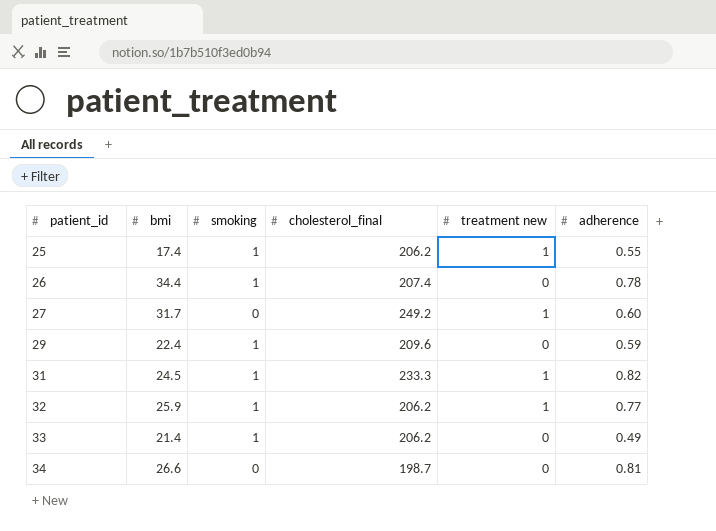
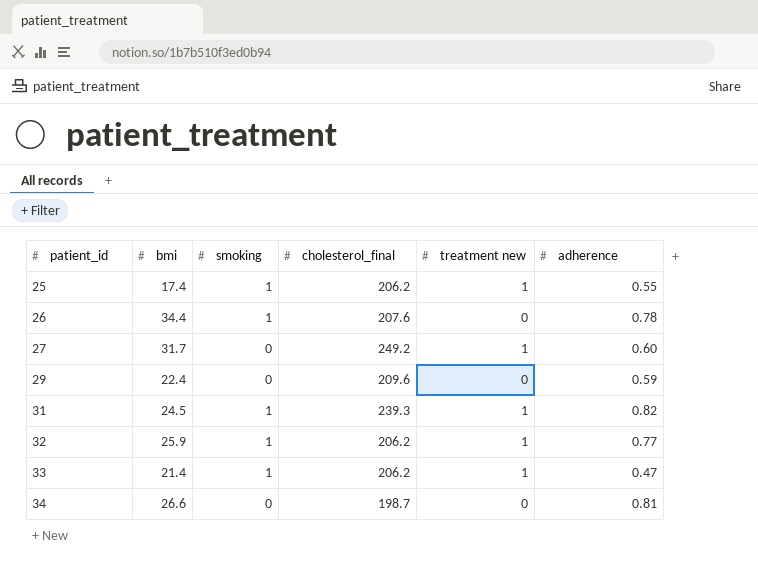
26 | cholesterol_final: 207.4 -> 207.6
29 | smoking: 1 -> 0
31 | cholesterol_final: 233.3 -> 239.3
33 | treatment new: 0 -> 1
33 | adherence: 0.49 -> 0.47

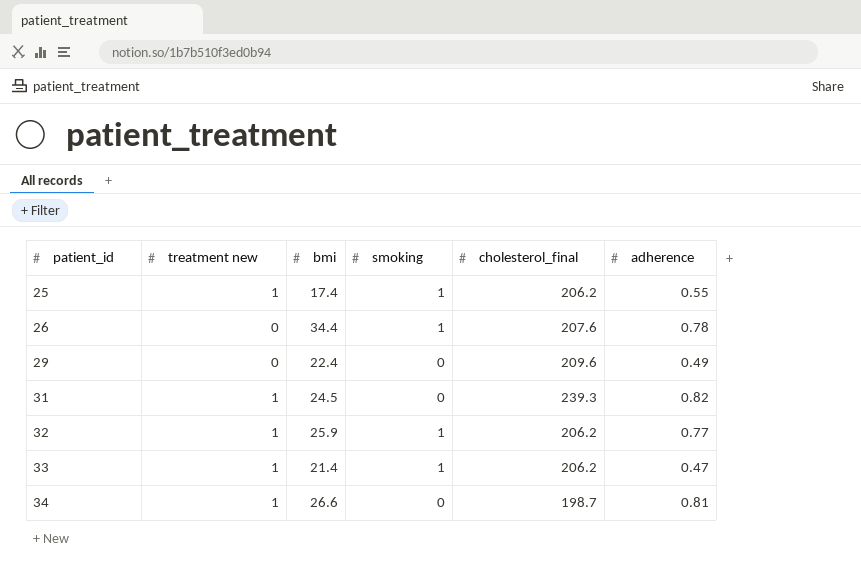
column treatment new | position: 5 -> 2
row 27: 31.7 | 0 | 249.2 | 1 | 0.60 -> none
29 | adherence: 0.59 -> 0.49
31 | smoking: 1 -> 0
34 | treatment new: 0 -> 1

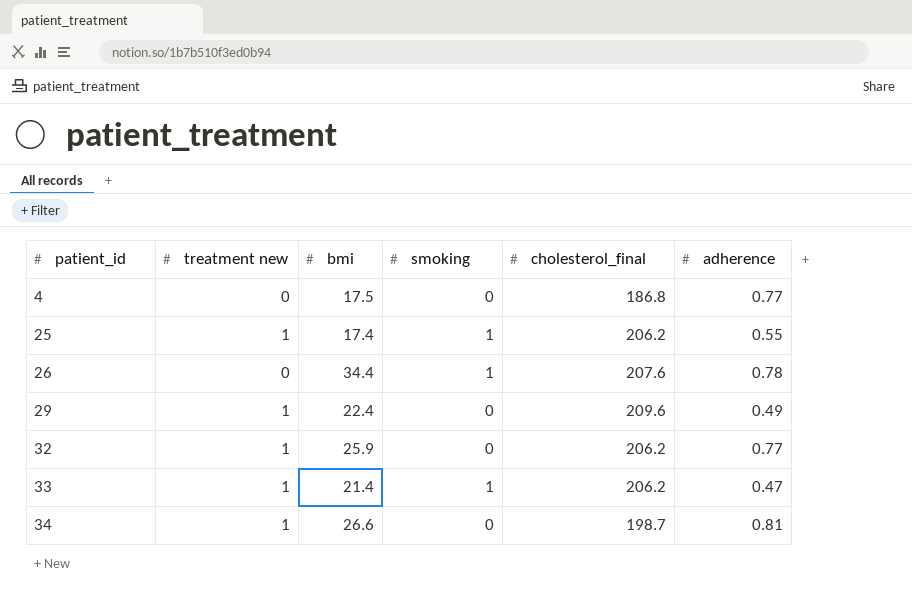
row 31: 1 | 24.5 | 0 | 239.3 | 0.82 -> none
row 4: none -> 0 | 17.5 | 0 | 186.8 | 0.77
29 | treatment new: 0 -> 1
32 | smoking: 1 -> 0

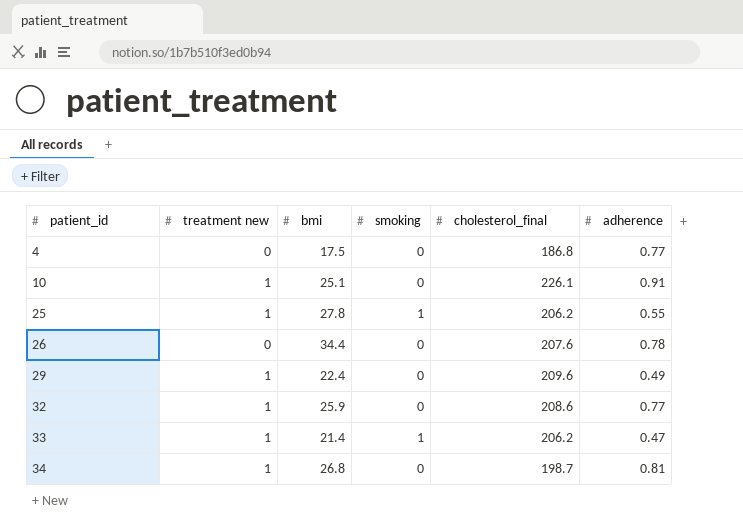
row 10: none -> 1 | 25.1 | 0 | 226.1 | 0.91
25 | bmi: 17.4 -> 27.8
26 | smoking: 1 -> 0
32 | cholesterol_final: 206.2 -> 208.6
34 | bmi: 26.6 -> 26.8

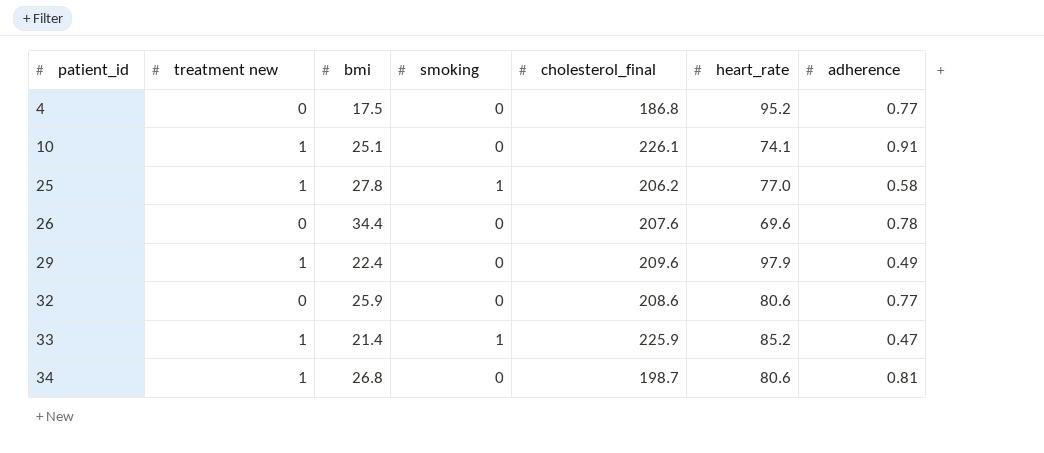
column heart_rate | position: none -> 6
25 | adherence: 0.55 -> 0.58
32 | treatment new: 1 -> 0
33 | cholesterol_final: 206.2 -> 225.9

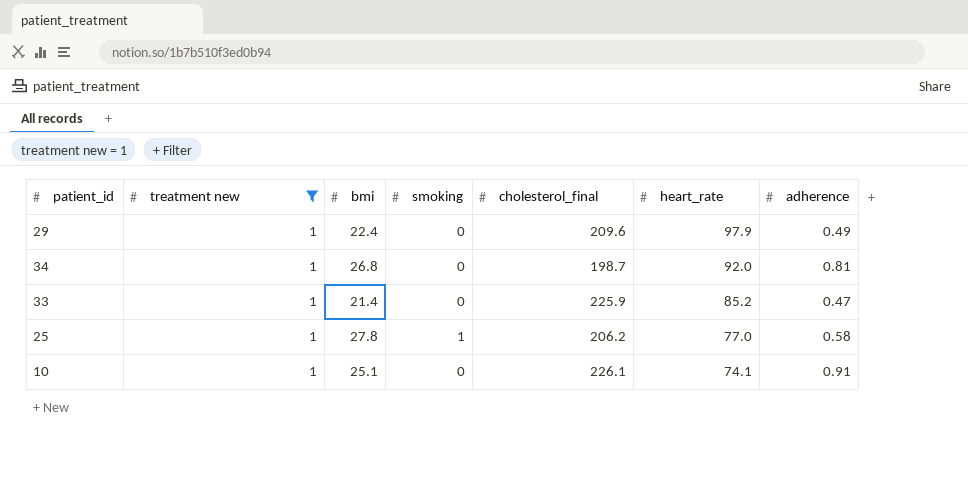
filter: none -> treatment new = 1
row order: patient_id ascending -> heart_rate descending
34 | heart_rate: 80.6 -> 92.0
33 | smoking: 1 -> 0

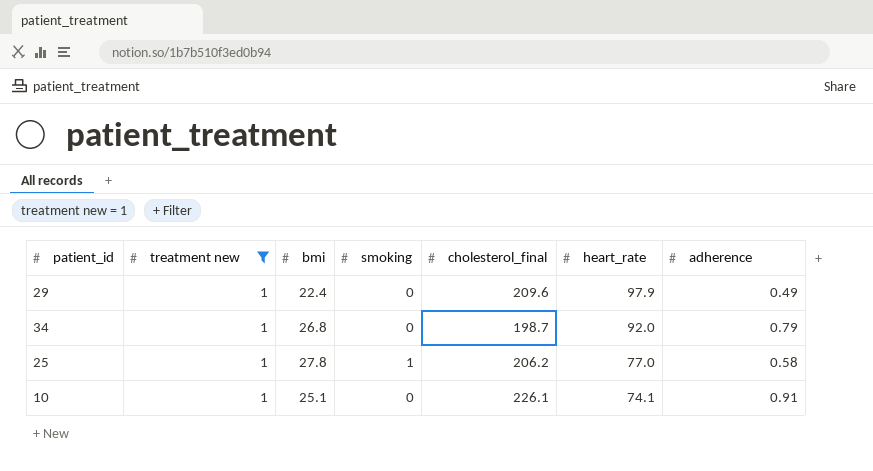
row 33: 1 | 21.4 | 0 | 225.9 | 85.2 | 0.47 -> none
34 | adherence: 0.81 -> 0.79

